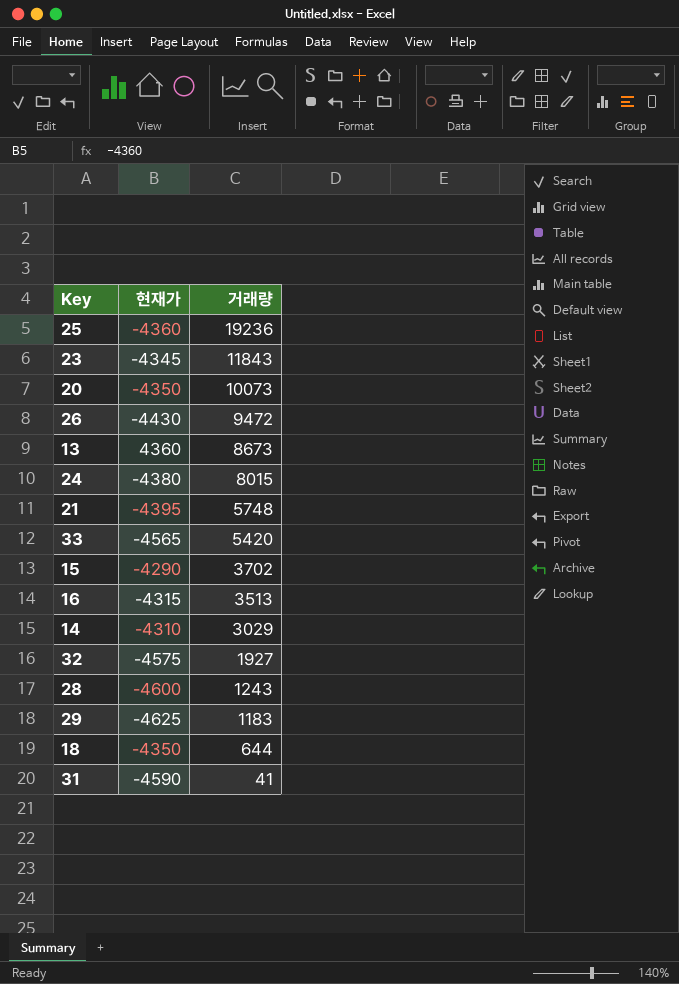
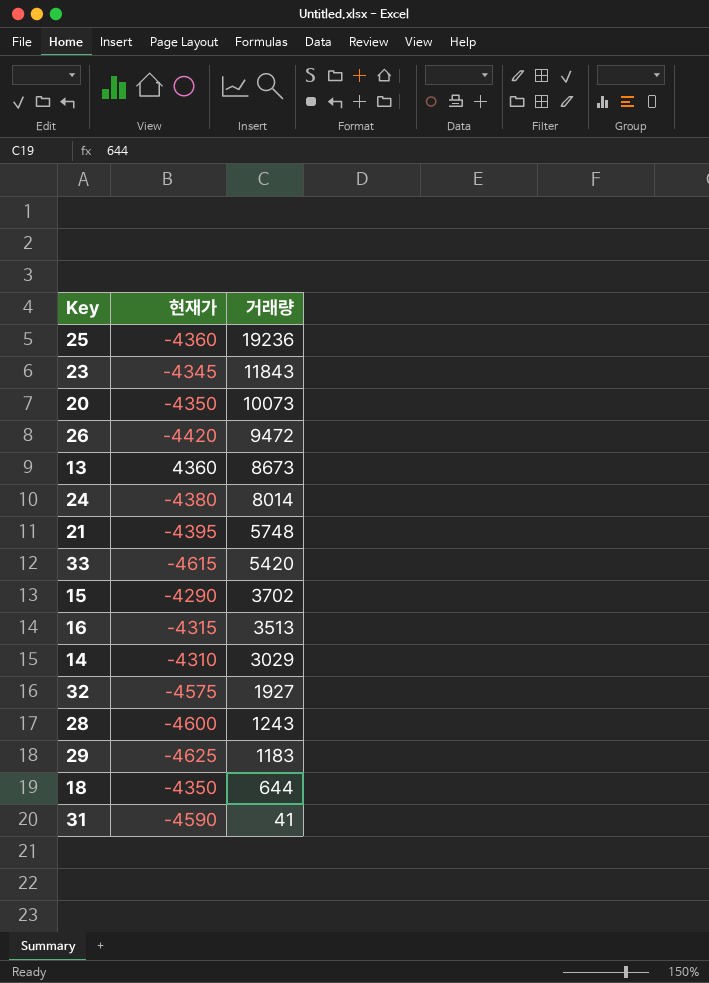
26 | 현재가: -4430 -> -4420
24 | 거래량: 8015 -> 8014
33 | 현재가: -4565 -> -4615

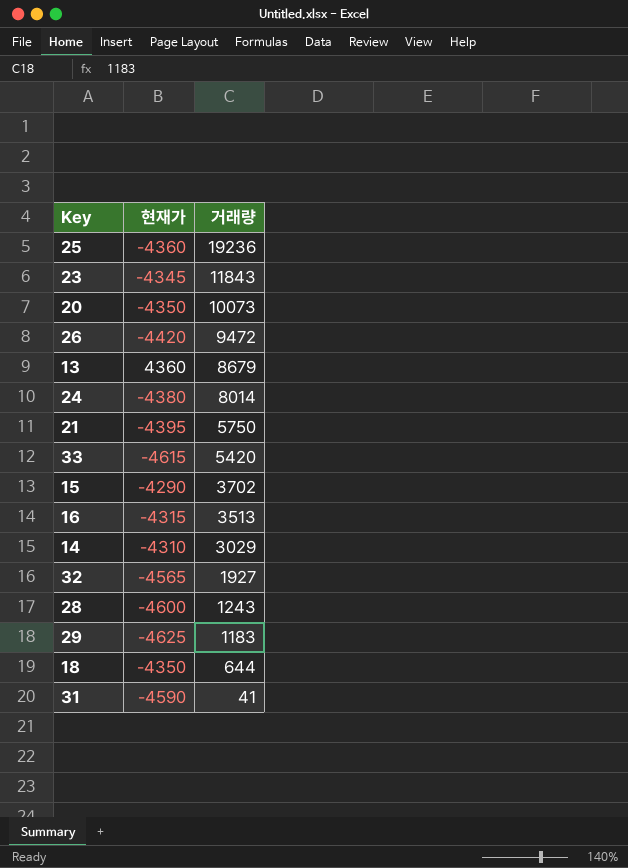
13 | 거래량: 8673 -> 8679
21 | 거래량: 5748 -> 5750
32 | 현재가: -4575 -> -4565

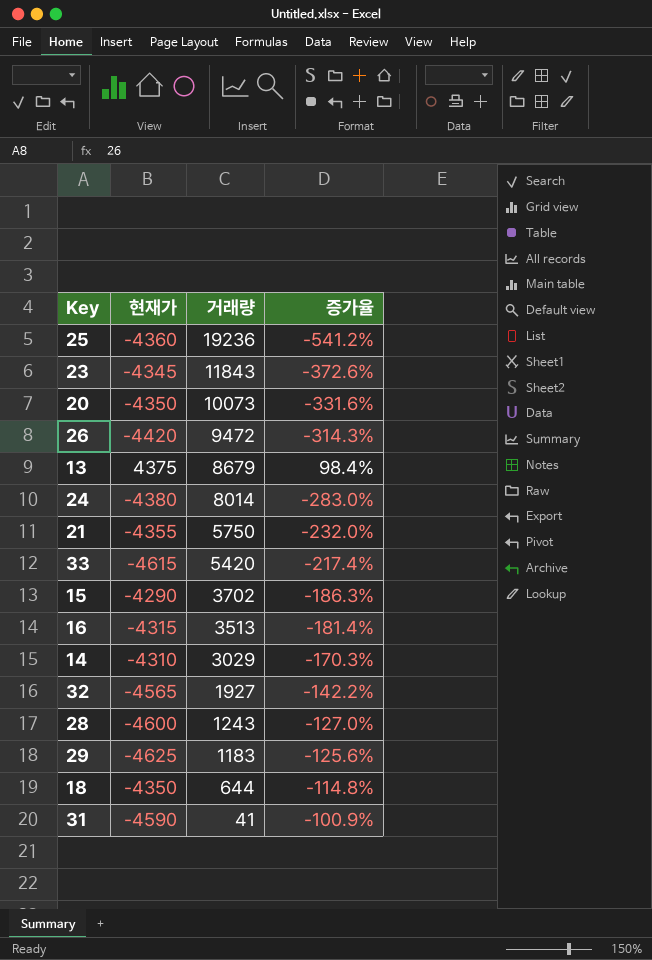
column 증가율 | formula: none -> ([거래량] - [현재가]) / [현재가]
13 | 현재가: 4360 -> 4375
21 | 현재가: -4395 -> -4355

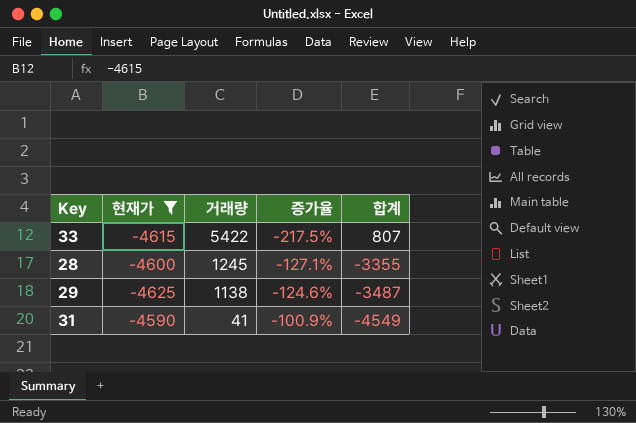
filter: none -> 현재가 <= -4590
column 합계 | formula: none -> [현재가] + [거래량]
33 | 거래량: 5420 -> 5422
33 | 증가율: -217.4% -> -217.5%
28 | 거래량: 1243 -> 1245
28 | 증가율: -127.0% -> -127.1%
29 | 거래량: 1183 -> 1138
29 | 증가율: -125.6% -> -124.6%

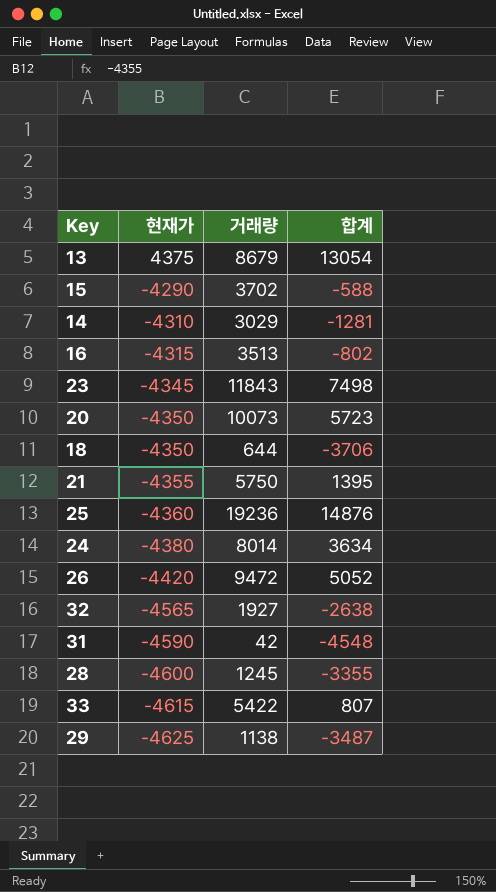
filter: 현재가 <= -4590 -> none
row order: 거래량 descending -> 현재가 descending
column 증가율 | formula: ([거래량] - [현재가]) / [현재가] -> none
31 | 거래량: 41 -> 42
31 | 합계: -4549 -> -4548

